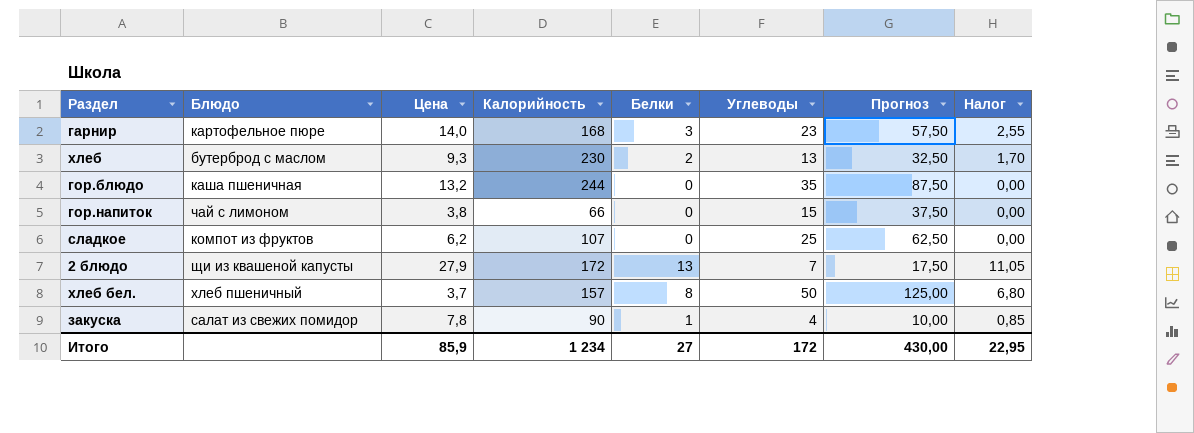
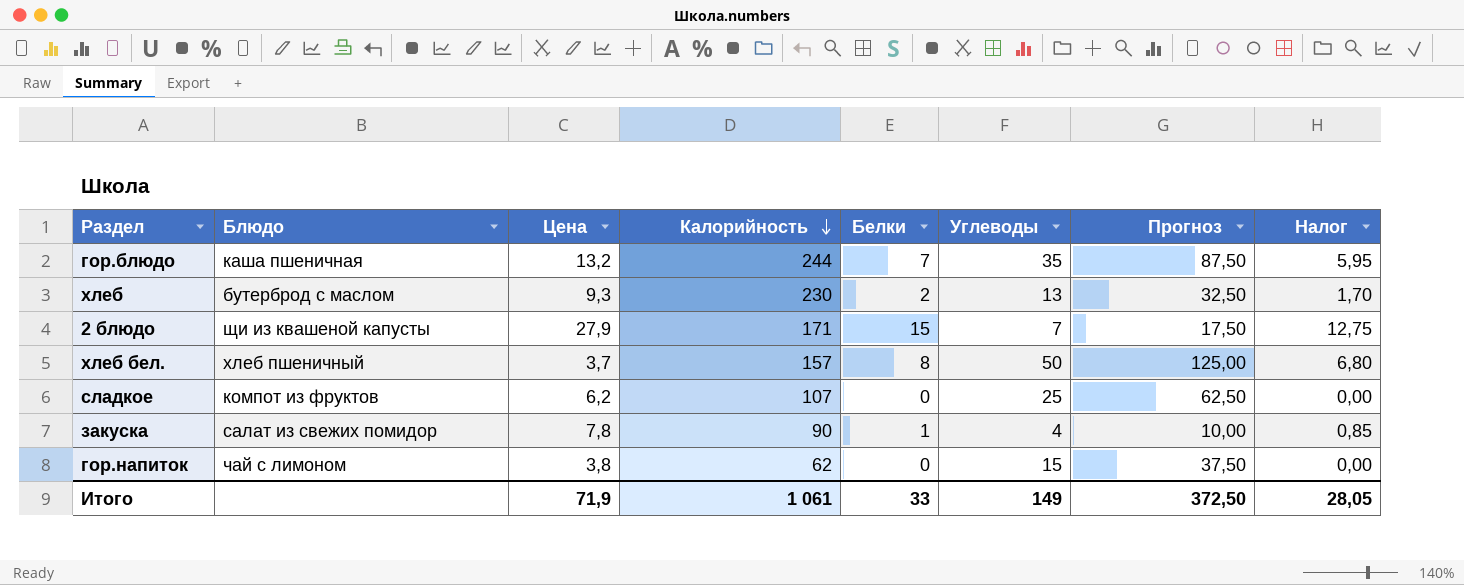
row order: none -> Калорийность descending
row гарнир: картофельное пюре | 14,0 | 168 | 3 | 23 | 57,50 | 2,55 -> none
гор.блюдо | Белки: 0 -> 7
гор.блюдо | Налог: 0,00 -> 5,95
2 блюдо | Калорийность: 172 -> 171
2 блюдо | Белки: 13 -> 15
2 блюдо | Налог: 11,05 -> 12,75
гор.напиток | Калорийность: 66 -> 62
Итого | Цена: 85,9 -> 71,9
Итого | Калорийность: 1 234 -> 1 061
Итого | Белки: 27 -> 33
Итого | Углеводы: 172 -> 149
Итого | Прогноз: 430,00 -> 372,50
Итого | Налог: 22,95 -> 28,05

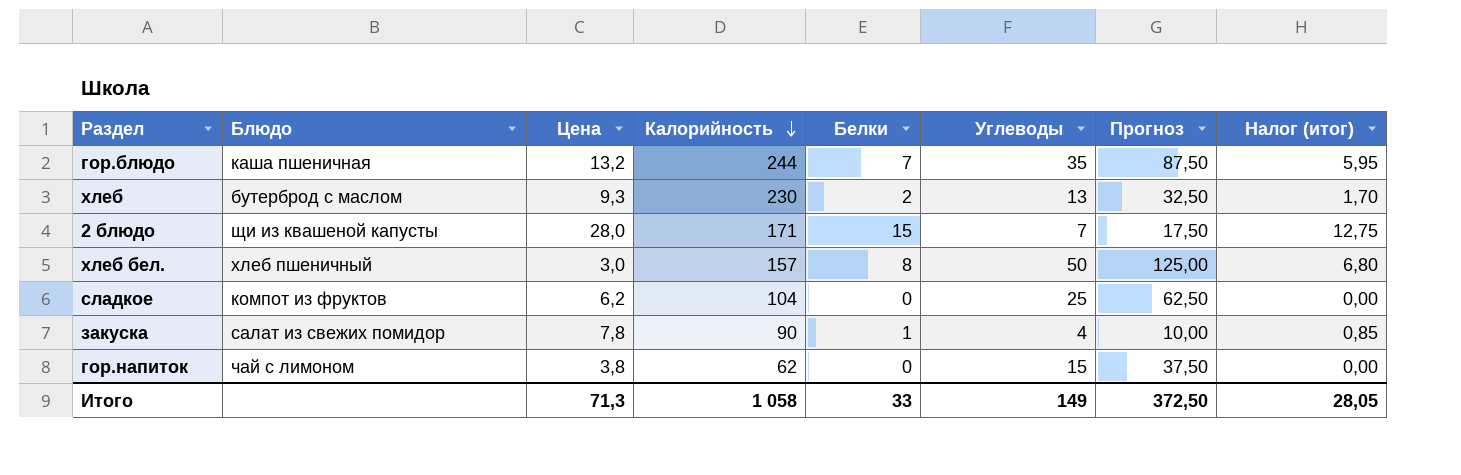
column name: Налог -> Налог (итог)
2 блюдо | Цена: 27,9 -> 28,0
хлеб бел. | Цена: 3,7 -> 3,0
сладкое | Калорийность: 107 -> 104
Итого | Цена: 71,9 -> 71,3
Итого | Калорийность: 1 061 -> 1 058

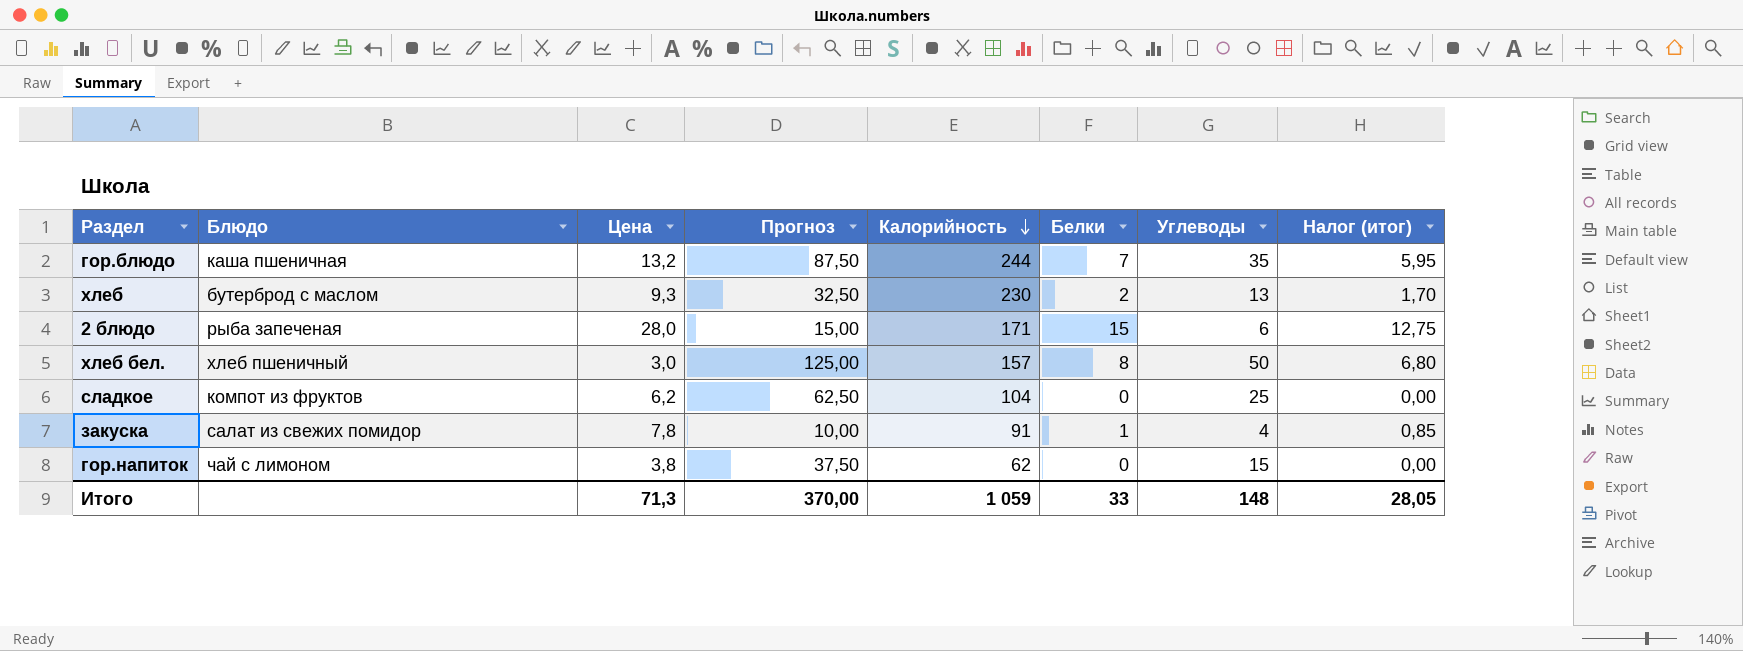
column Прогноз | position: 7 -> 4
2 блюдо | Блюдо: щи из квашеной капусты -> рыба запеченая
2 блюдо | Прогноз: 17,50 -> 15,00
2 блюдо | Углеводы: 7 -> 6
закуска | Калорийность: 90 -> 91
Итого | Прогноз: 372,50 -> 370,00
Итого | Калорийность: 1 058 -> 1 059
Итого | Углеводы: 149 -> 148

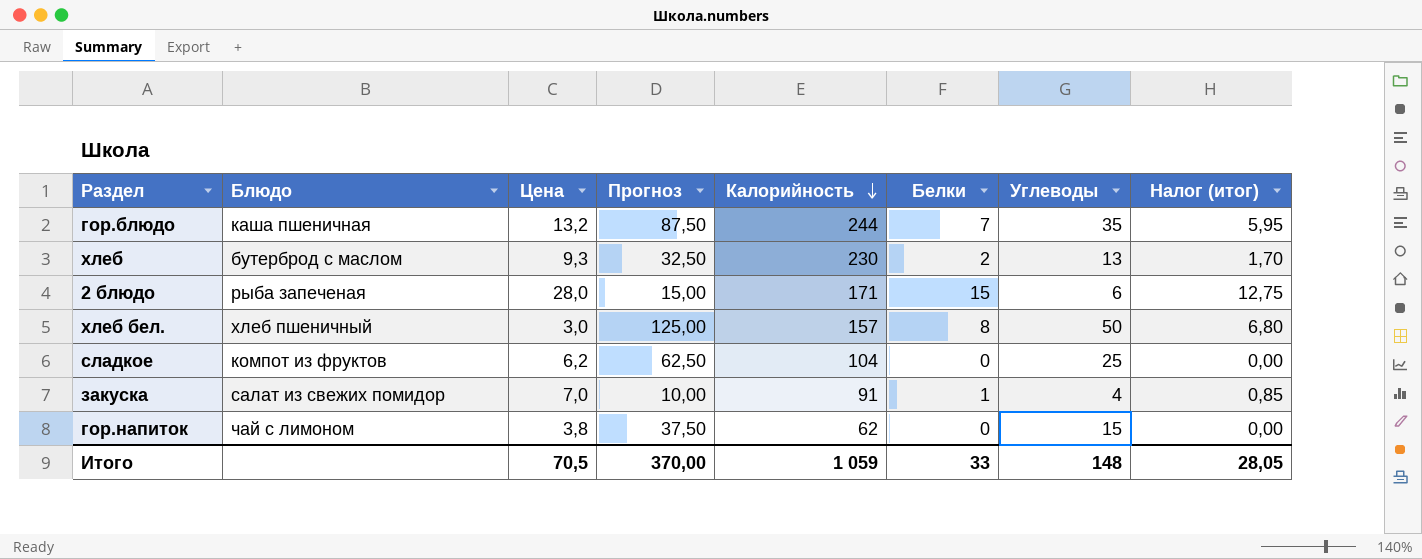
закуска | Цена: 7,8 -> 7,0
Итого | Цена: 71,3 -> 70,5

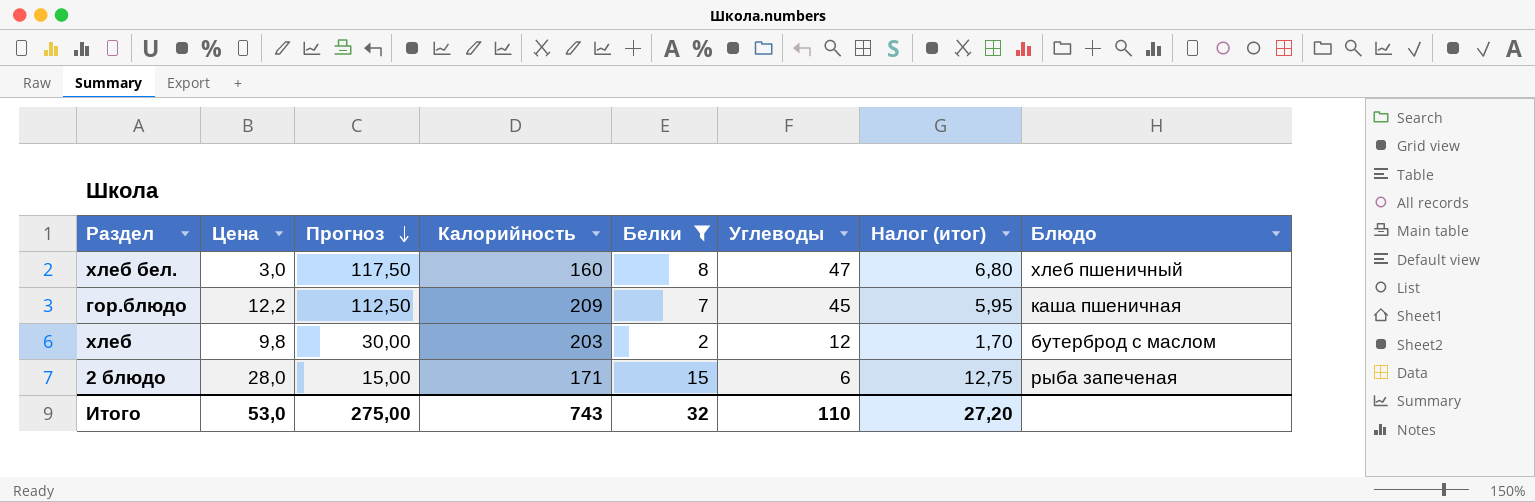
filter: none -> Белки >= 2
row order: Калорийность descending -> Прогноз descending
column Блюдо | position: 2 -> 8
хлеб бел. | Прогноз: 125,00 -> 117,50
хлеб бел. | Калорийность: 157 -> 160
хлеб бел. | Углеводы: 50 -> 47
гор.блюдо | Цена: 13,2 -> 12,2
гор.блюдо | Прогноз: 87,50 -> 112,50
гор.блюдо | Калорийность: 244 -> 209
гор.блюдо | Углеводы: 35 -> 45
хлеб | Цена: 9,3 -> 9,8
хлеб | Прогноз: 32,50 -> 30,00
хлеб | Калорийность: 230 -> 203
хлеб | Углеводы: 13 -> 12
Итого | Цена: 70,5 -> 53,0
Итого | Прогноз: 370,00 -> 275,00
Итого | Калорийность: 1 059 -> 743
Итого | Белки: 33 -> 32
Итого | Углеводы: 148 -> 110
Итого | Налог (итог): 28,05 -> 27,20

